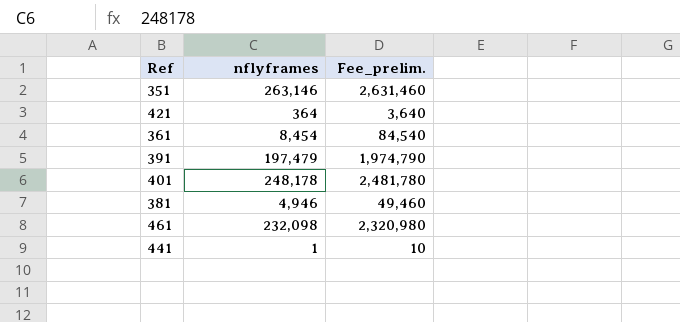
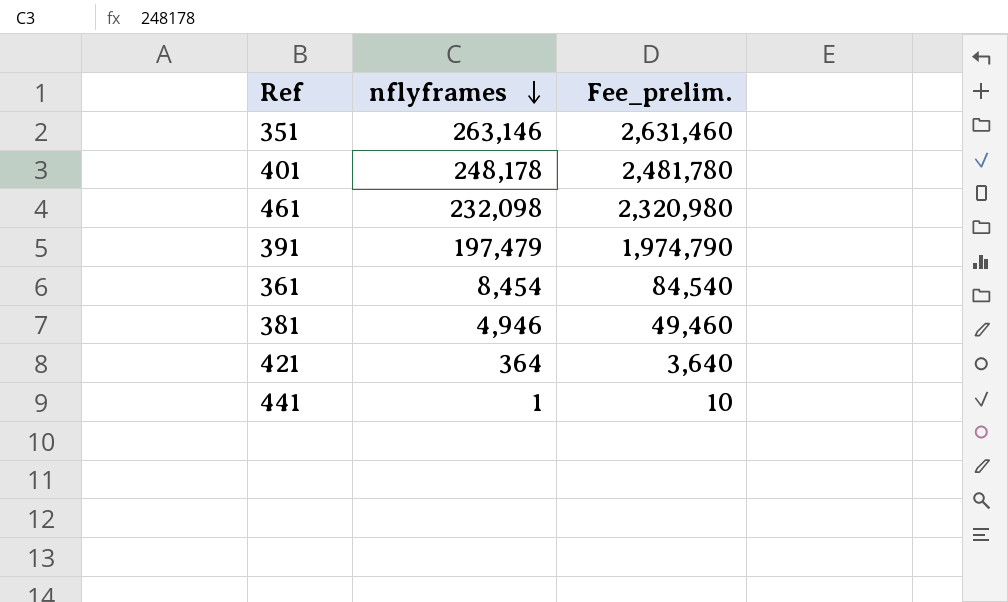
row order: none -> nflyframes descending

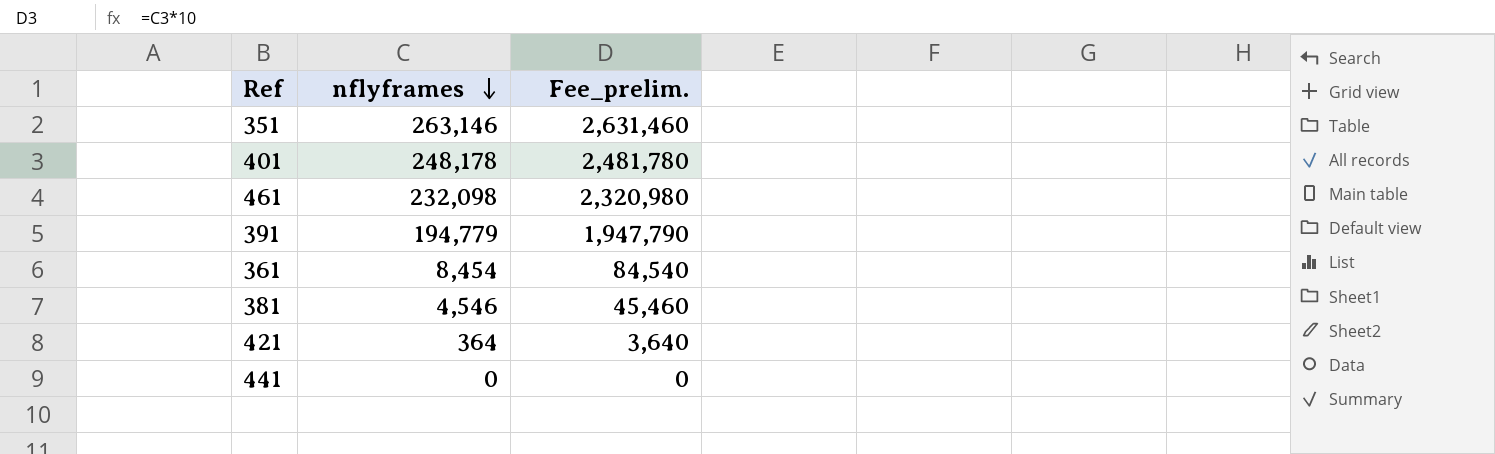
391 | nflyframes: 197,479 -> 194,779
391 | Fee_prelim.: 1,974,790 -> 1,947,790
381 | nflyframes: 4,946 -> 4,546
381 | Fee_prelim.: 49,460 -> 45,460
441 | nflyframes: 1 -> 0
441 | Fee_prelim.: 10 -> 0

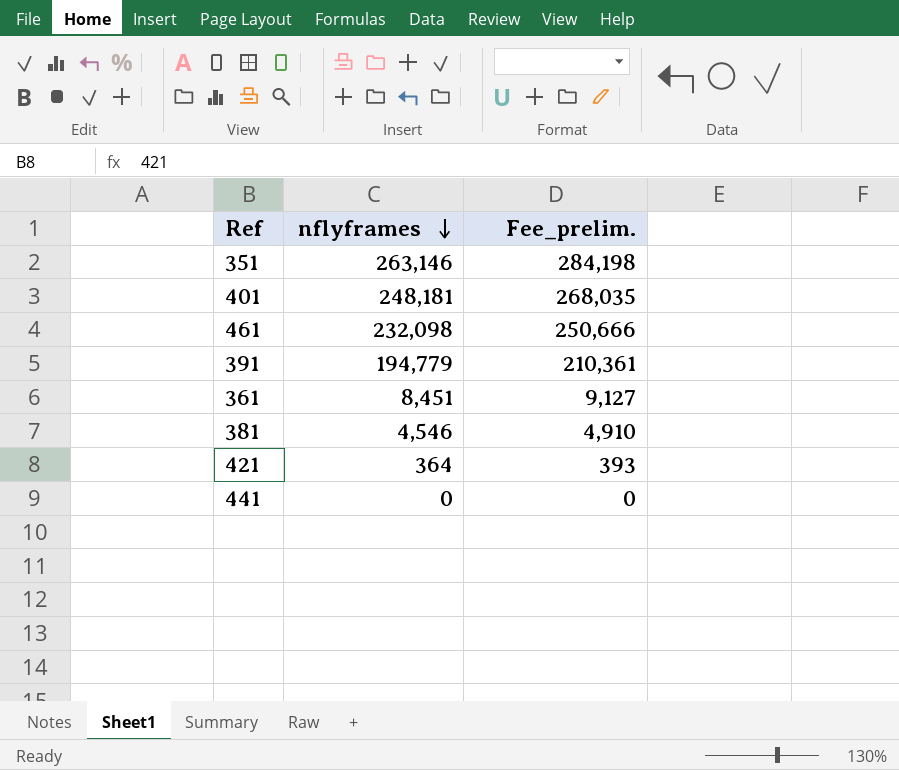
column Fee_prelim. | formula: [nflyframes] * 10 -> [nflyframes] * 1.08
401 | nflyframes: 248,178 -> 248,181
361 | nflyframes: 8,454 -> 8,451

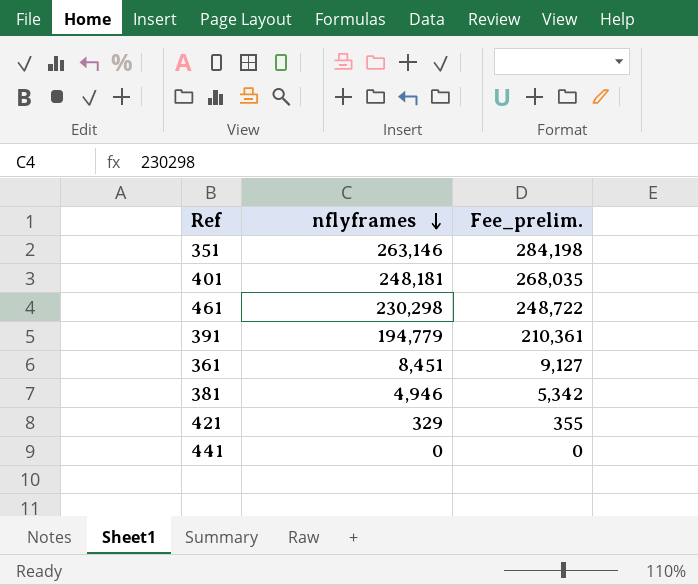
461 | nflyframes: 232,098 -> 230,298
461 | Fee_prelim.: 250,666 -> 248,722
381 | nflyframes: 4,546 -> 4,946
381 | Fee_prelim.: 4,910 -> 5,342
421 | nflyframes: 364 -> 329
421 | Fee_prelim.: 393 -> 355

